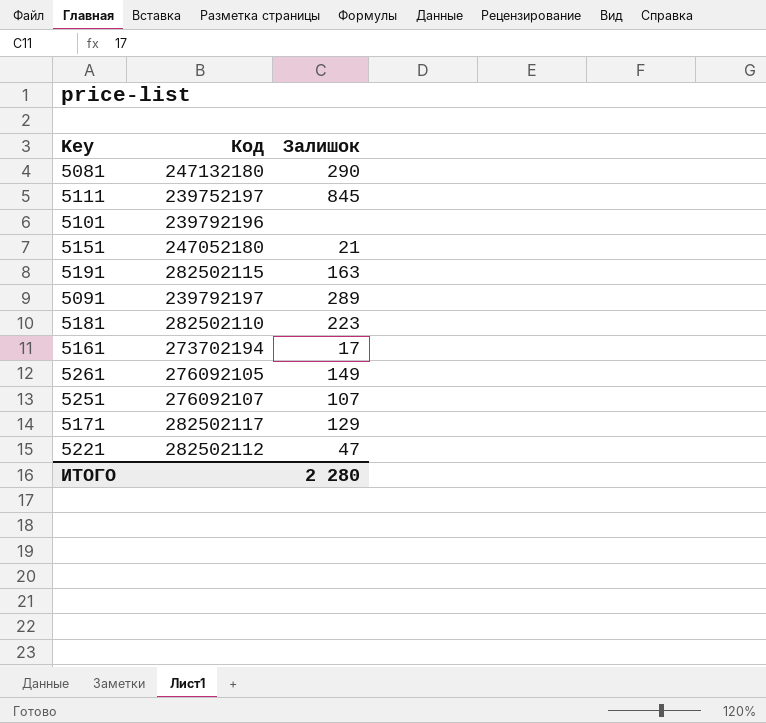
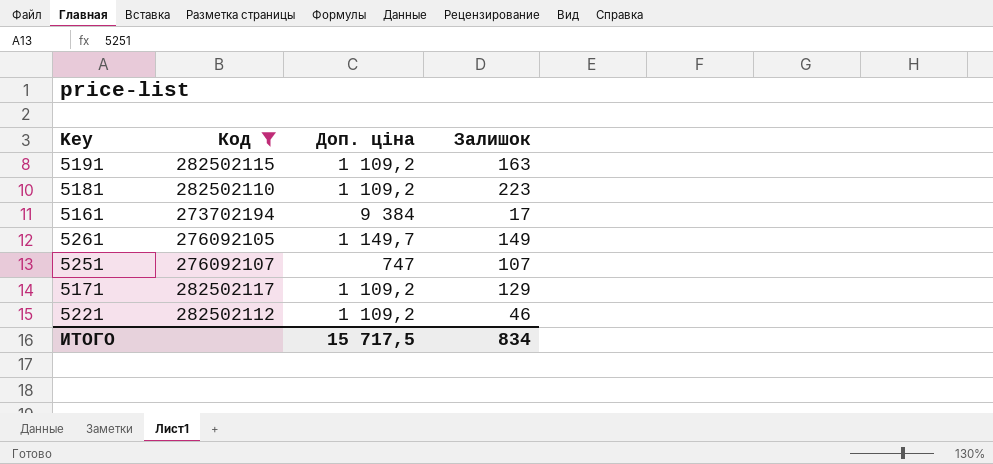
filter: none -> Код >= 273702194
column Доп. ціна | position: none -> 3
5221 | Залишок: 47 -> 46
ИТОГО | Залишок: 2 280 -> 834

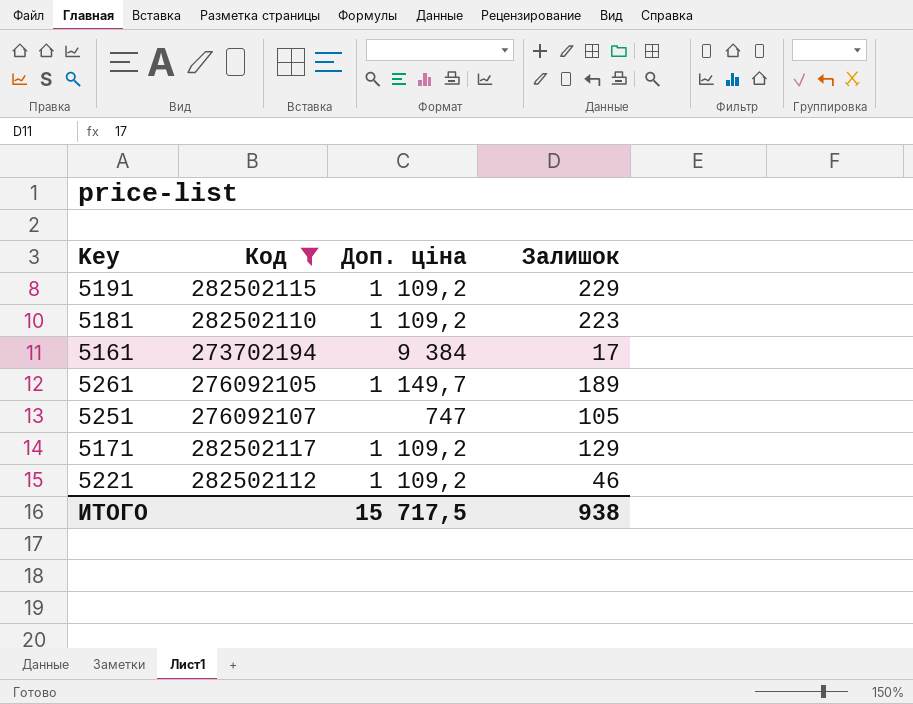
5191 | Залишок: 163 -> 229
5261 | Залишок: 149 -> 189
5251 | Залишок: 107 -> 105
ИТОГО | Залишок: 834 -> 938

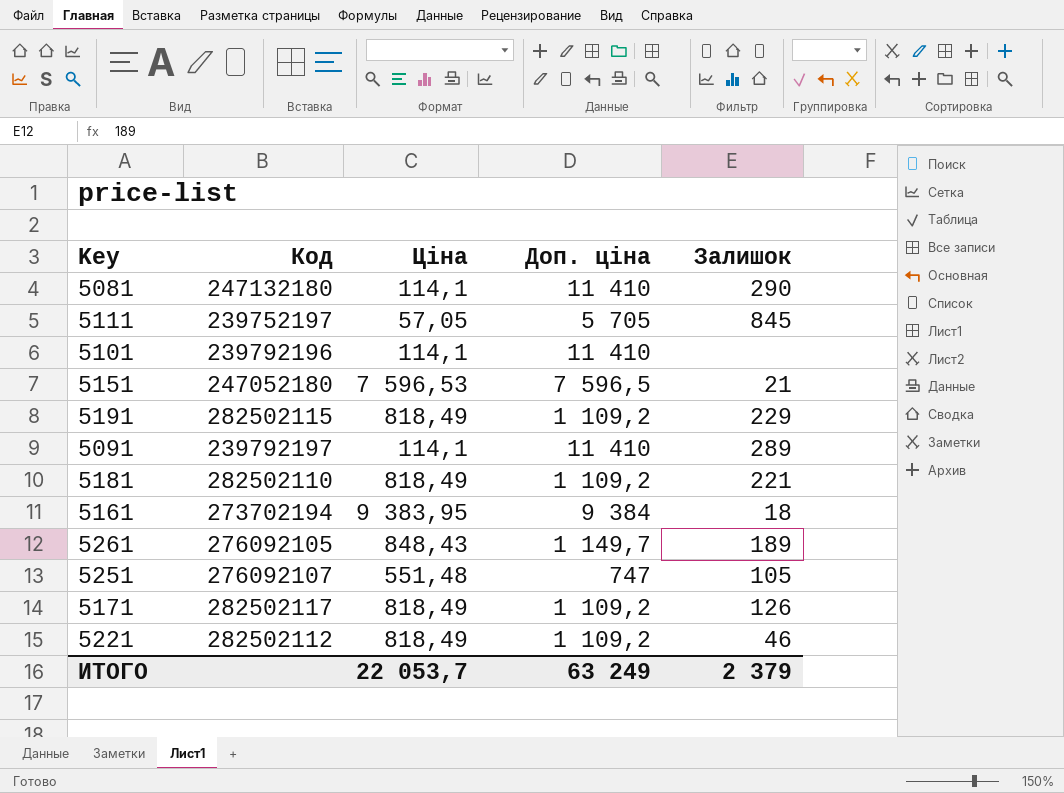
filter: Код >= 273702194 -> none
column Ціна | position: none -> 3
5181 | Залишок: 223 -> 221
5161 | Залишок: 17 -> 18
5171 | Залишок: 129 -> 126
ИТОГО | Доп. ціна: 15 717,5 -> 63 249
ИТОГО | Залишок: 938 -> 2 379

